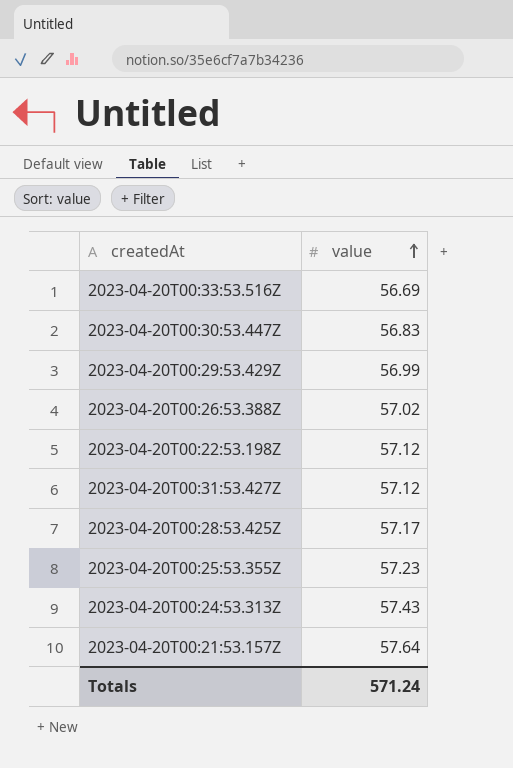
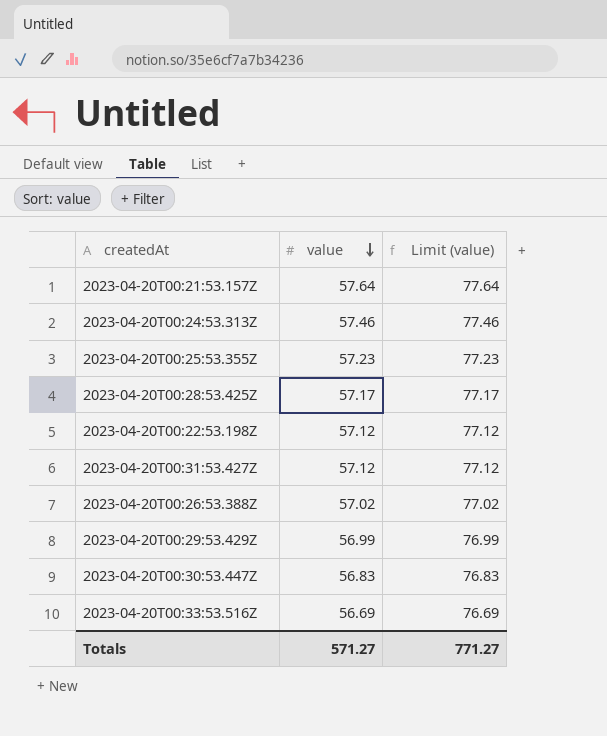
row order: value ascending -> value descending
column Limit (value) | formula: none -> [value] + 20
2023-04-20T00:24:53.313Z | value: 57.43 -> 57.46
Totals | value: 571.24 -> 571.27

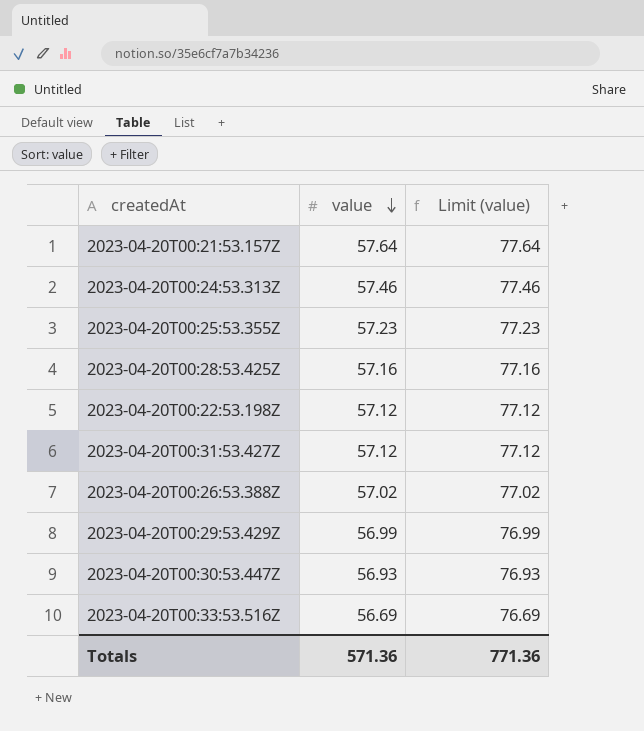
2023-04-20T00:28:53.425Z | value: 57.17 -> 57.16
2023-04-20T00:28:53.425Z | Limit (value): 77.17 -> 77.16
2023-04-20T00:30:53.447Z | value: 56.83 -> 56.93
2023-04-20T00:30:53.447Z | Limit (value): 76.83 -> 76.93
Totals | value: 571.27 -> 571.36
Totals | Limit (value): 771.27 -> 771.36

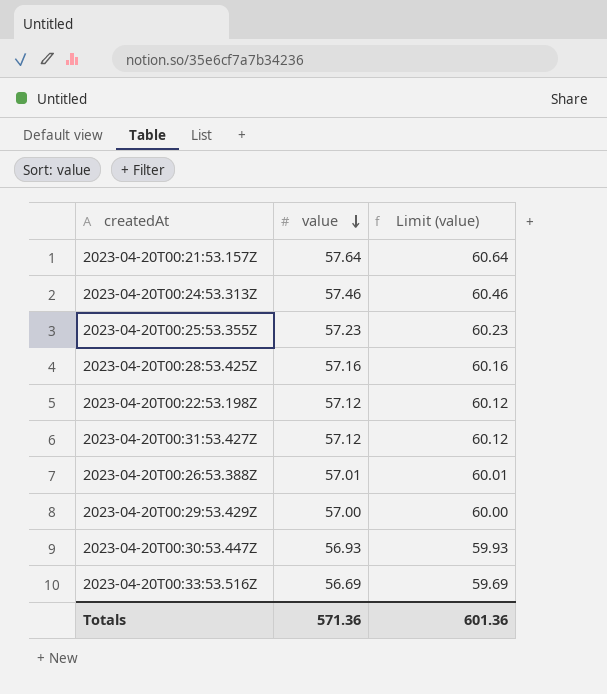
column Limit (value) | formula: [value] + 20 -> [value] + 3
2023-04-20T00:26:53.388Z | value: 57.02 -> 57.01
2023-04-20T00:29:53.429Z | value: 56.99 -> 57.00
Totals | Limit (value): 771.36 -> 601.36

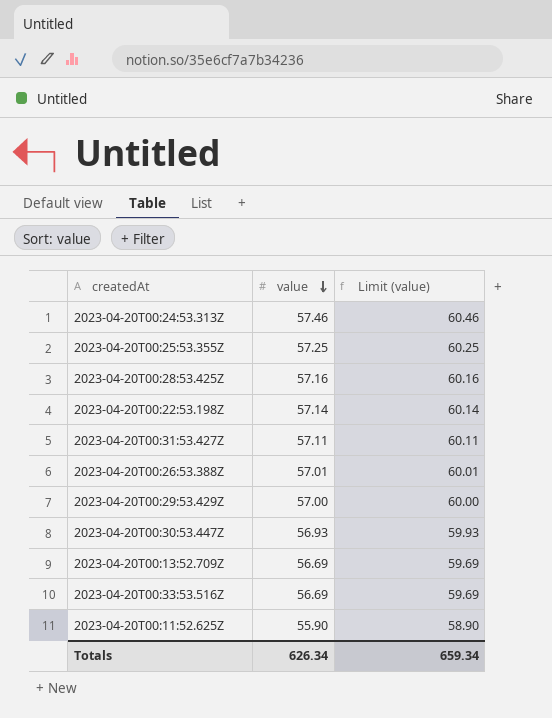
row 2023-04-20T00:21:53.157Z: 57.64 | 60.64 -> none
2023-04-20T00:25:53.355Z | value: 57.23 -> 57.25
2023-04-20T00:25:53.355Z | Limit (value): 60.23 -> 60.25
2023-04-20T00:22:53.198Z | value: 57.12 -> 57.14
2023-04-20T00:22:53.198Z | Limit (value): 60.12 -> 60.14
2023-04-20T00:31:53.427Z | value: 57.12 -> 57.11
2023-04-20T00:31:53.427Z | Limit (value): 60.12 -> 60.11
row 2023-04-20T00:13:52.709Z: none -> 56.69 | 59.69
row 2023-04-20T00:11:52.625Z: none -> 55.90 | 58.90
Totals | value: 571.36 -> 626.34
Totals | Limit (value): 601.36 -> 659.34

